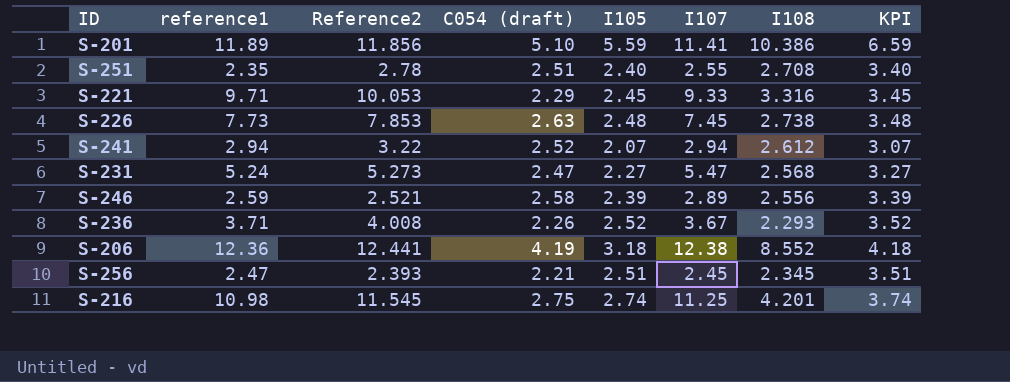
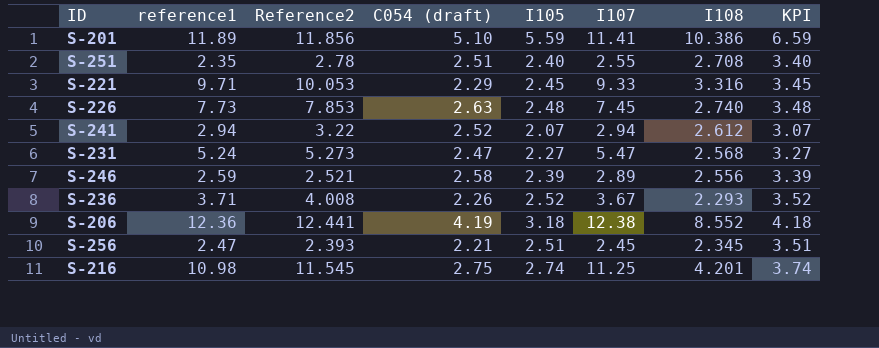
S-226 | I108: 2.738 -> 2.740

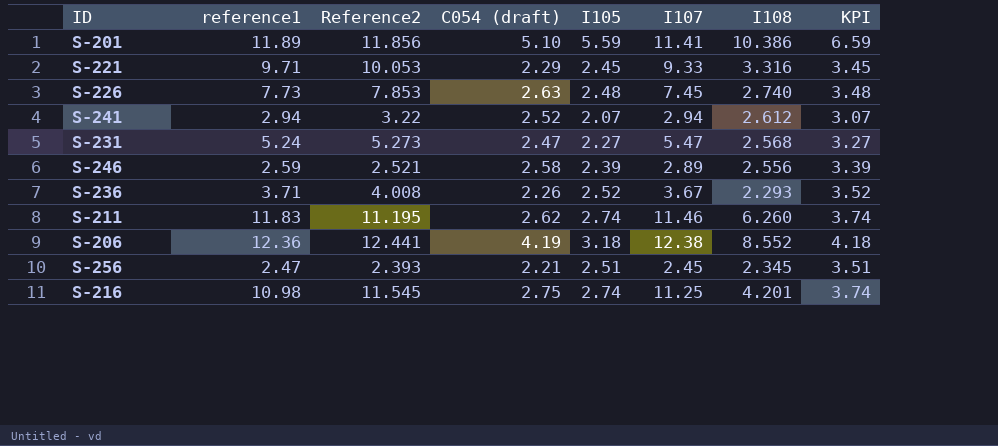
row S-251: 2.35 | 2.78 | 2.51 | 2.40 | 2.55 | 2.708 | 3.40 -> none
row S-211: none -> 11.83 | 11.195 | 2.62 | 2.74 | 11.46 | 6.260 | 3.74

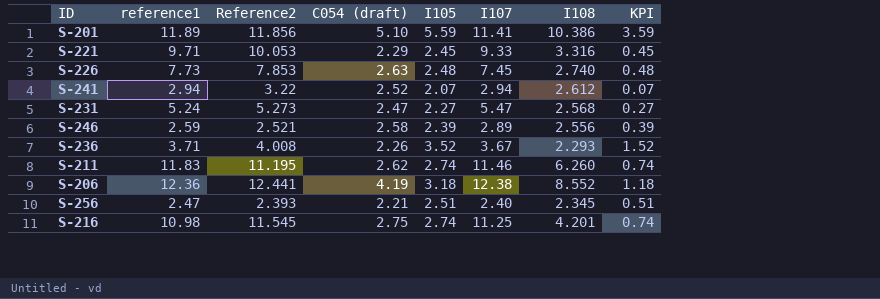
column KPI | formula: [I105] + 1 -> [I105] - 2
S-236 | I105: 2.52 -> 3.52
S-256 | I107: 2.45 -> 2.40

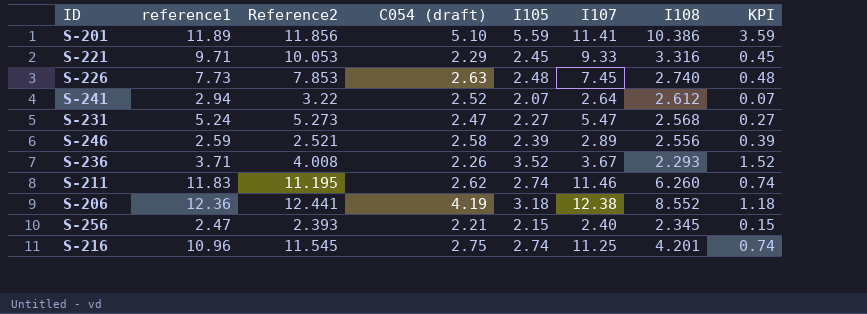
S-241 | I107: 2.94 -> 2.64
S-256 | I105: 2.51 -> 2.15
S-256 | KPI: 0.51 -> 0.15
S-216 | reference1: 10.98 -> 10.96

